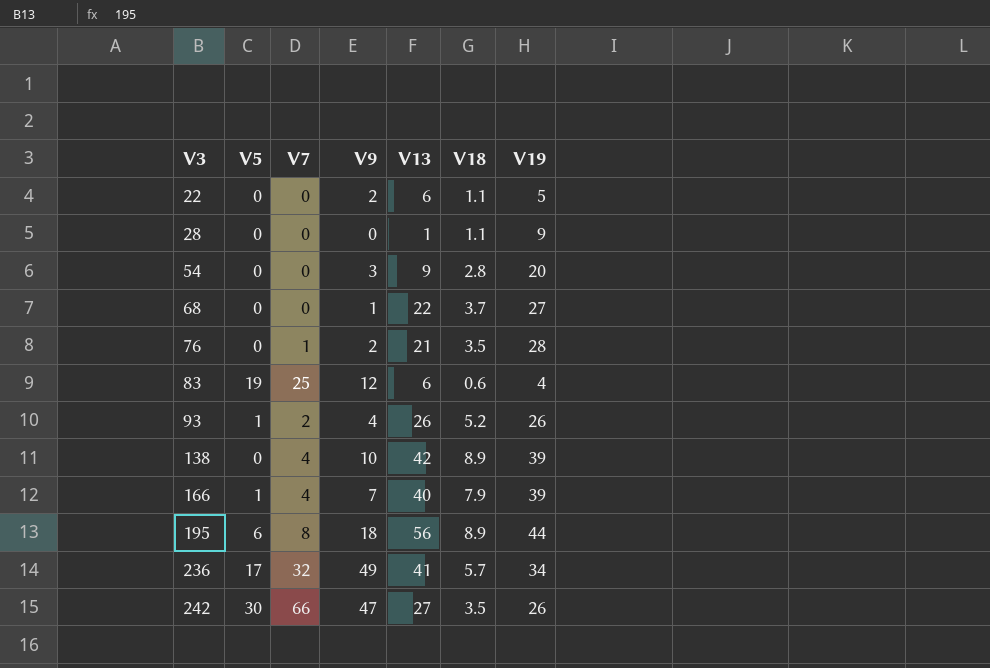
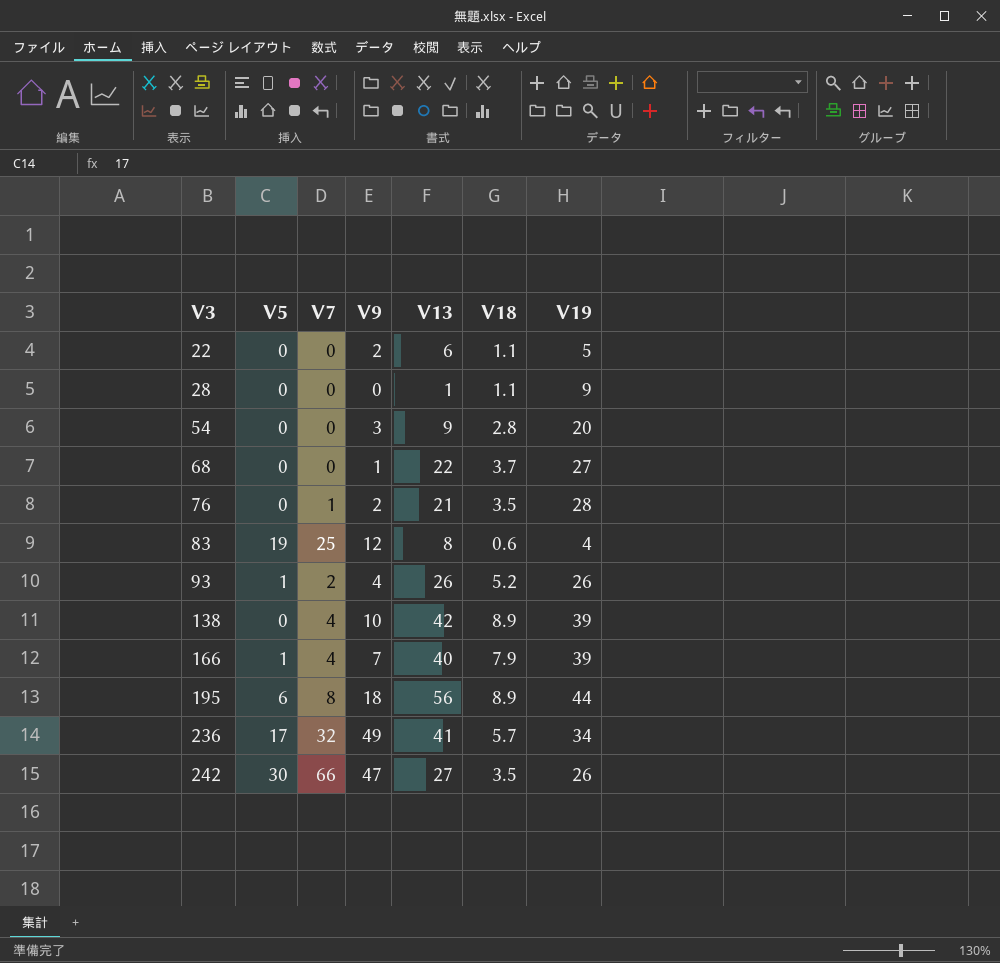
83 | V13: 6 -> 8

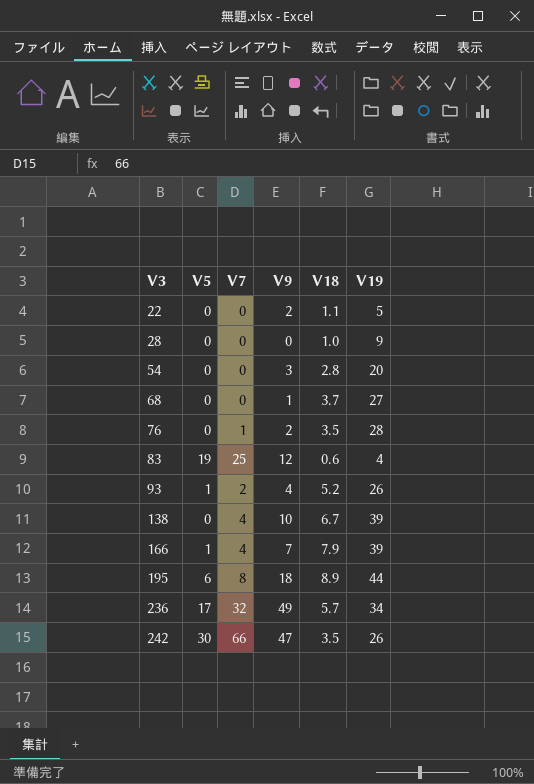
column V13 | position: 5 -> none
28 | V18: 1.1 -> 1.0
138 | V18: 8.9 -> 6.7

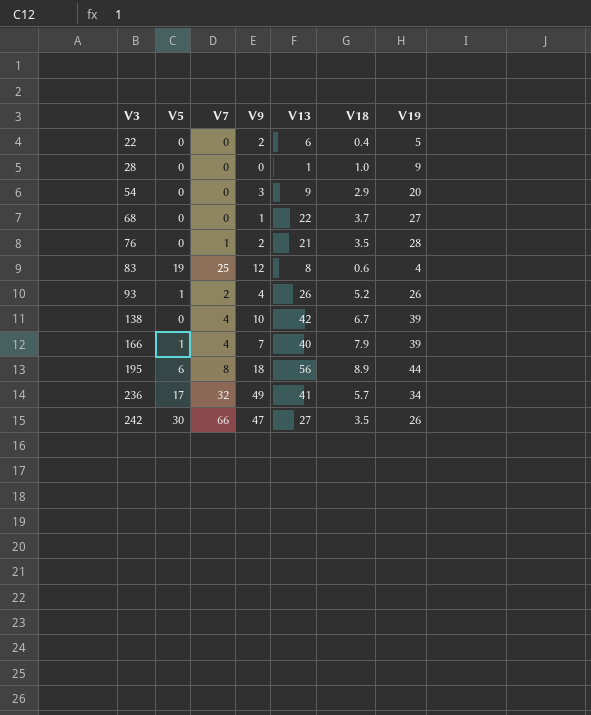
column V13 | position: none -> 5
22 | V18: 1.1 -> 0.4
54 | V18: 2.8 -> 2.9

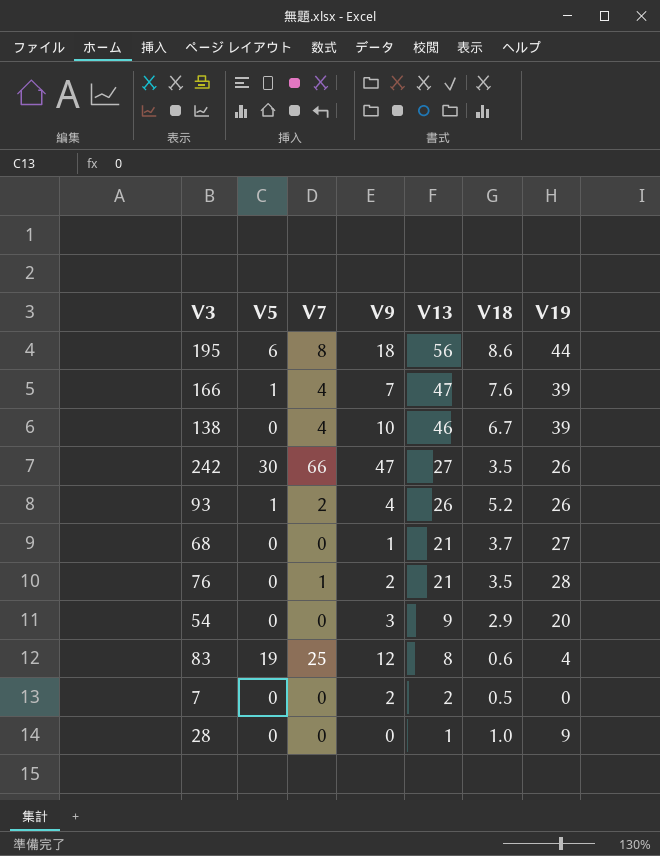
row order: V3 ascending -> V13 descending
row 22: 0 | 0 | 2 | 6 | 0.4 | 5 -> none
row 236: 17 | 32 | 49 | 41 | 5.7 | 34 -> none
195 | V18: 8.9 -> 8.6
166 | V13: 40 -> 47
166 | V18: 7.9 -> 7.6
138 | V13: 42 -> 46
68 | V13: 22 -> 21
row 7: none -> 0 | 0 | 2 | 2 | 0.5 | 0

